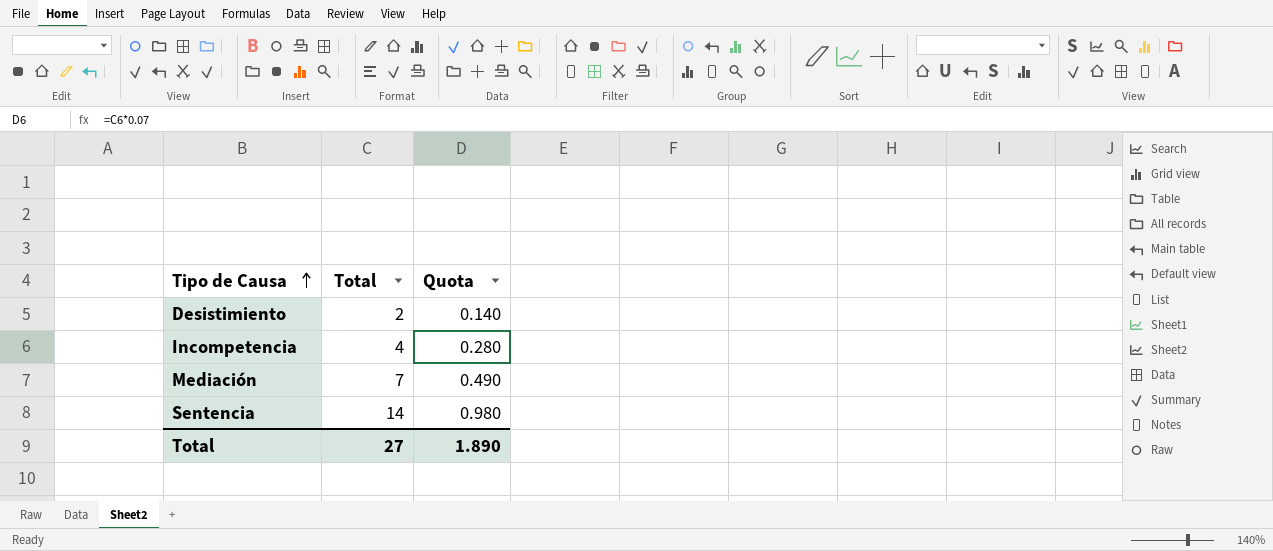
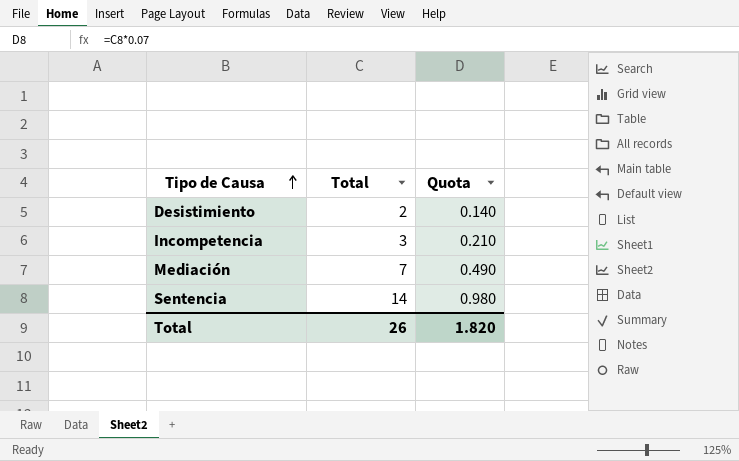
Incompetencia | Total: 4 -> 3
Incompetencia | Quota: 0.280 -> 0.210
Total | Total: 27 -> 26
Total | Quota: 1.890 -> 1.820

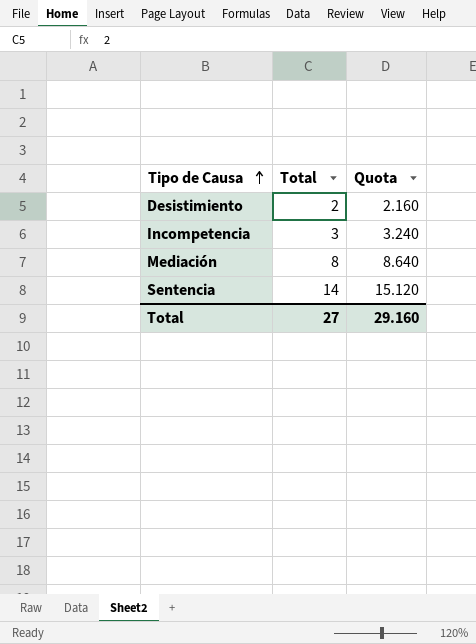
column Quota | formula: [Total] * 0.07 -> [Total] * 1.08
Mediación | Total: 7 -> 8
Total | Total: 26 -> 27
Total | Quota: 1.820 -> 29.160

